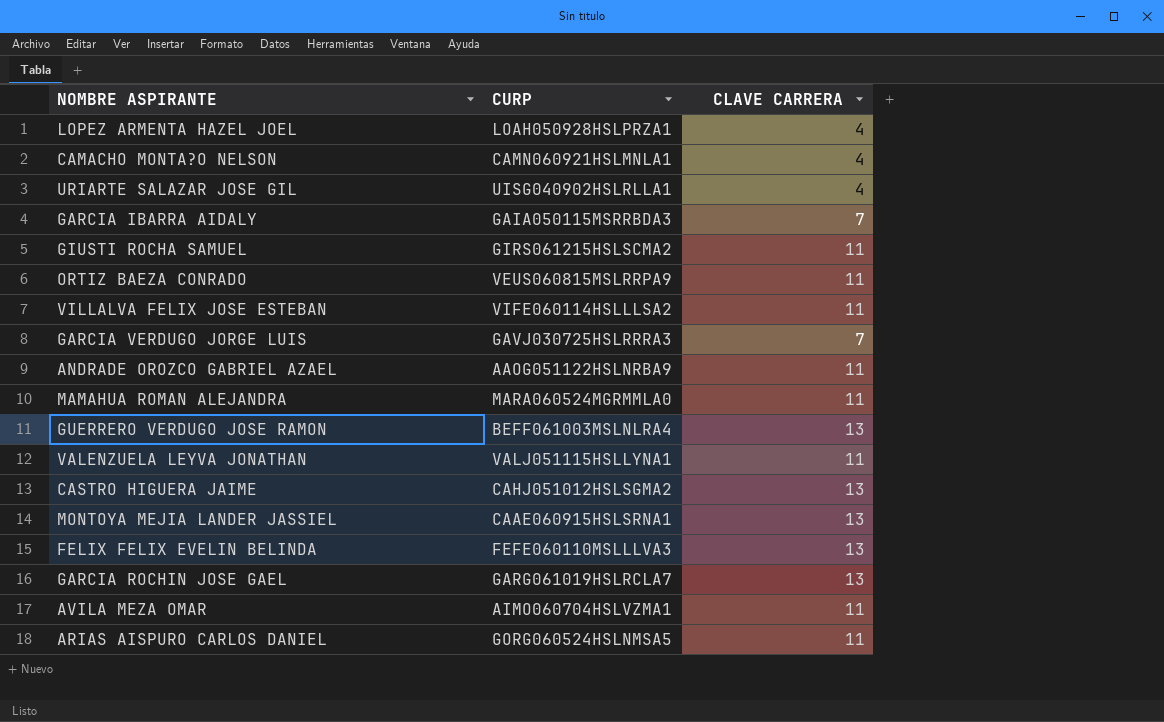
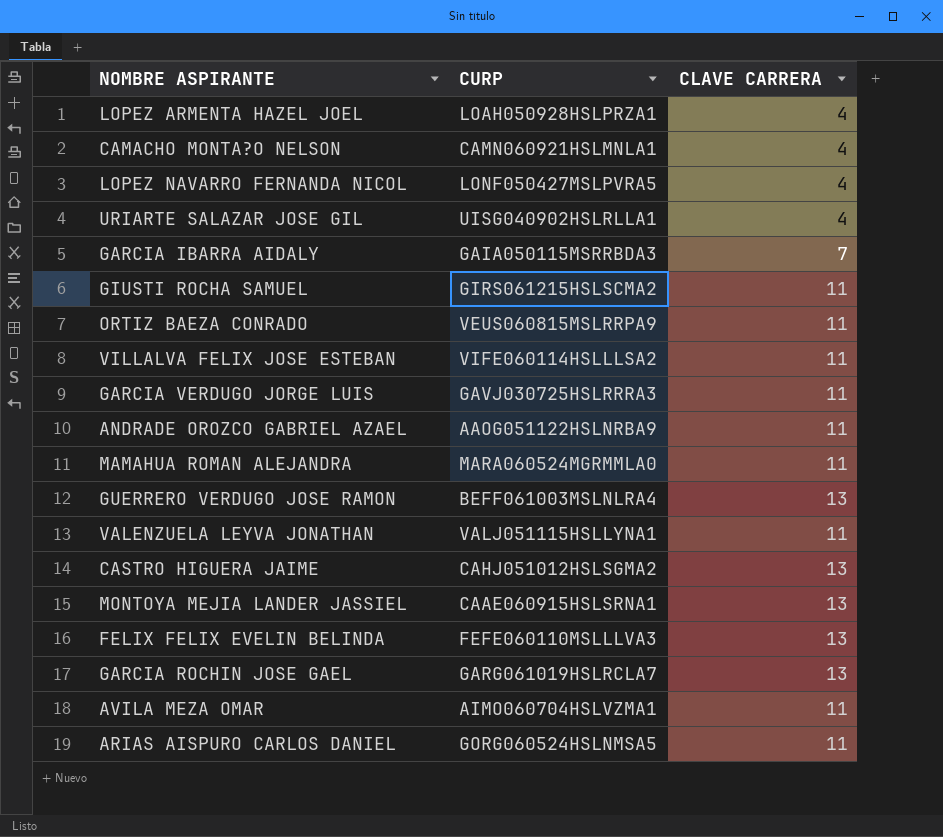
row LOPEZ NAVARRO FERNANDA NICOL: none -> LONF050427MSLPVRA5 | 4
GARCIA VERDUGO JORGE LUIS | CLAVE CARRERA: 7 -> 11

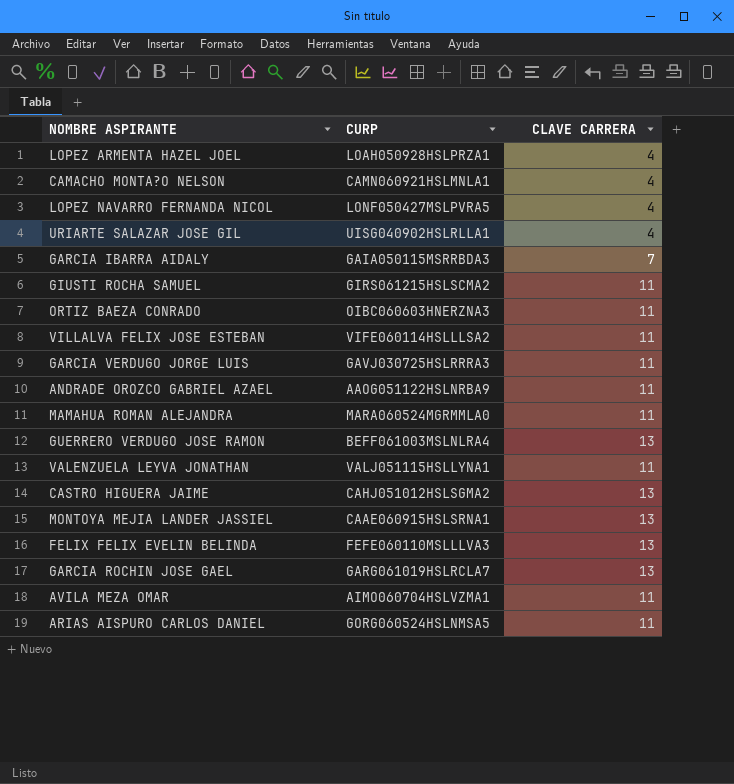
ORTIZ BAEZA CONRADO | CURP: VEUS060815MSLRRPA9 -> OIBC060603HNERZNA3

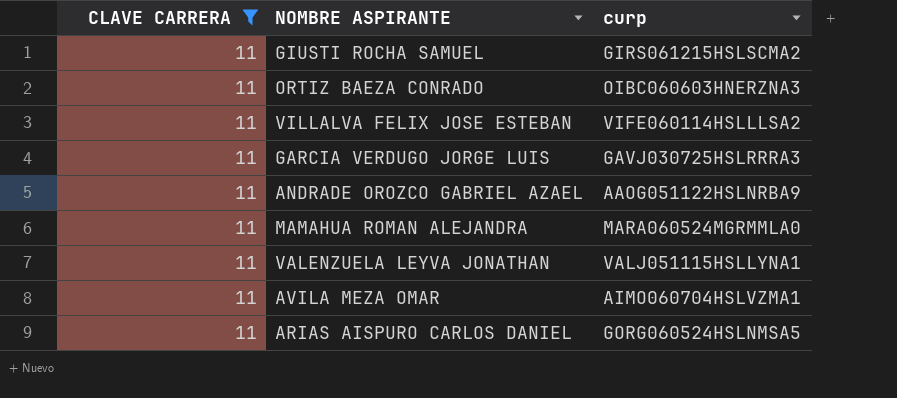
filter: none -> CLAVE CARRERA = 11
column CLAVE CARRERA | position: 3 -> 1
column name: CURP -> curp

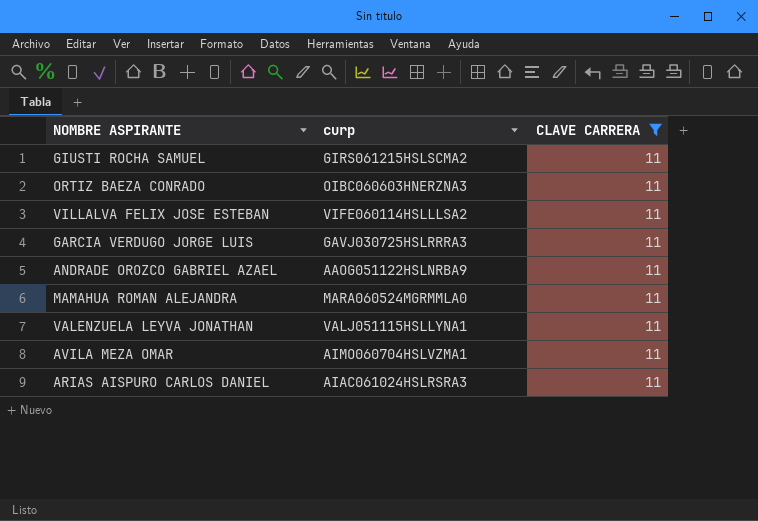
column CLAVE CARRERA | position: 1 -> 3
ARIAS AISPURO CARLOS DANIEL | curp: GORG060524HSLNMSA5 -> AIAC061024HSLRSRA3

